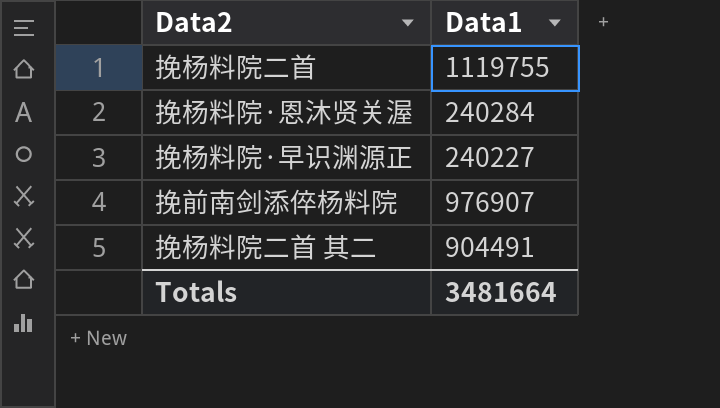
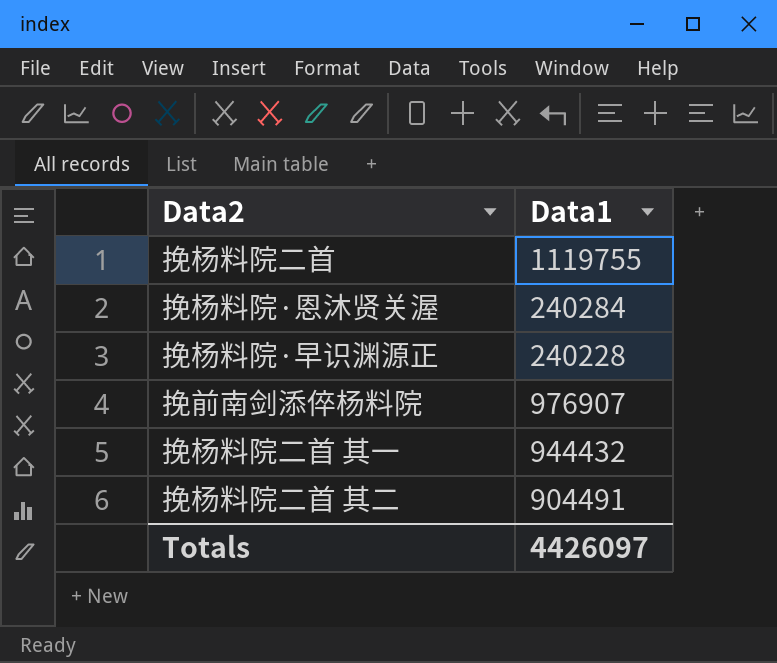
挽杨料院·早识渊源正 | Data1: 240227 -> 240228
row 挽杨料院二首 其一: none -> 944432
Totals | Data1: 3481664 -> 4426097

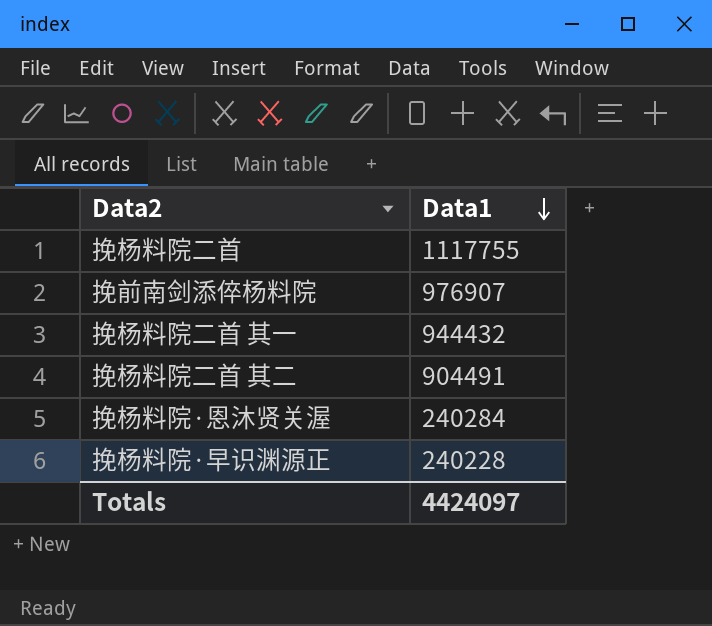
row order: none -> Data1 descending
挽杨料院二首 | Data1: 1119755 -> 1117755
Totals | Data1: 4426097 -> 4424097

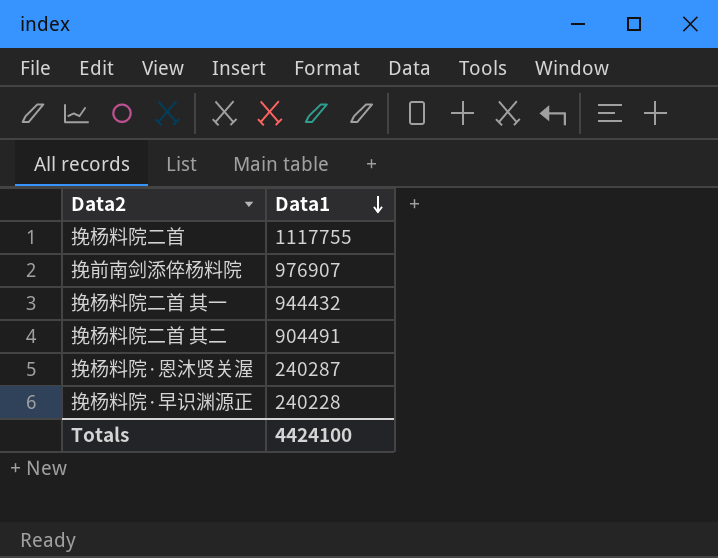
挽杨料院·恩沐贤关渥 | Data1: 240284 -> 240287
Totals | Data1: 4424097 -> 4424100

